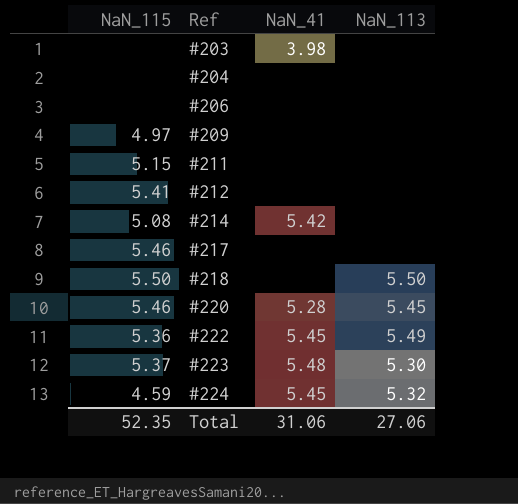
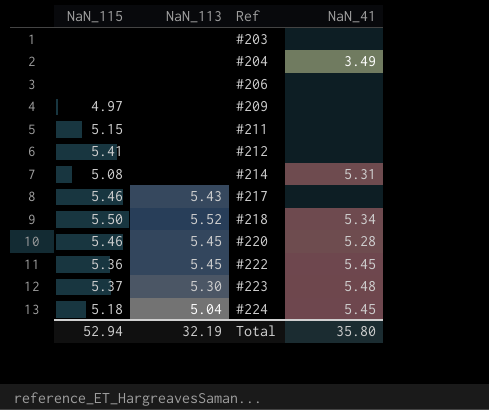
column NaN_113 | position: 4 -> 2
#203 | NaN_41: 3.98 -> none
#204 | NaN_41: none -> 3.49
#214 | NaN_41: 5.42 -> 5.31
#217 | NaN_113: none -> 5.43
#218 | NaN_113: 5.50 -> 5.52
#218 | NaN_41: none -> 5.34
#222 | NaN_113: 5.49 -> 5.45
#224 | NaN_115: 4.59 -> 5.18
#224 | NaN_113: 5.32 -> 5.04
Total | NaN_115: 52.35 -> 52.94
Total | NaN_113: 27.06 -> 32.19
Total | NaN_41: 31.06 -> 35.80

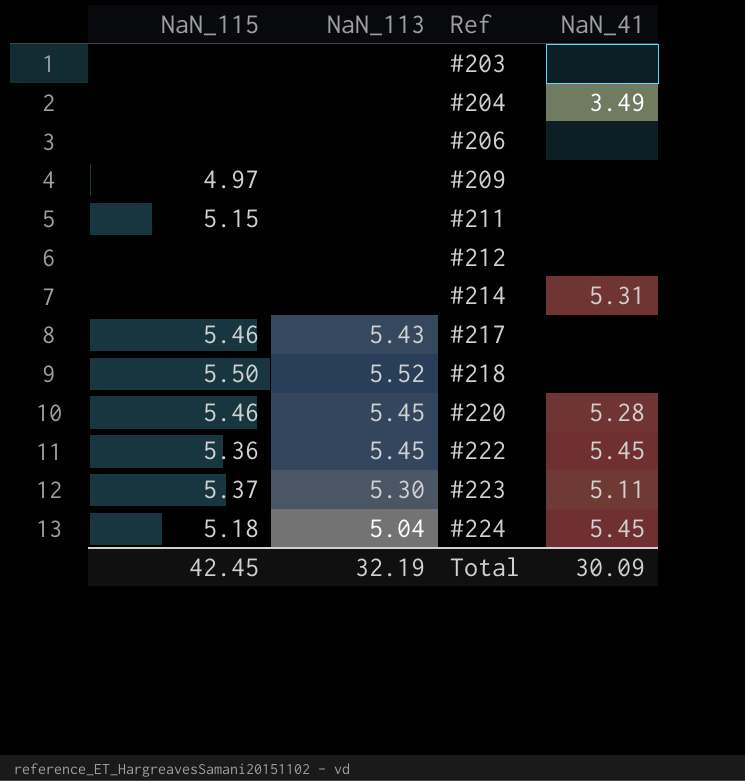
#212 | NaN_115: 5.41 -> none
#214 | NaN_115: 5.08 -> none
#218 | NaN_41: 5.34 -> none
#223 | NaN_41: 5.48 -> 5.11
Total | NaN_115: 52.94 -> 42.45
Total | NaN_41: 35.80 -> 30.09

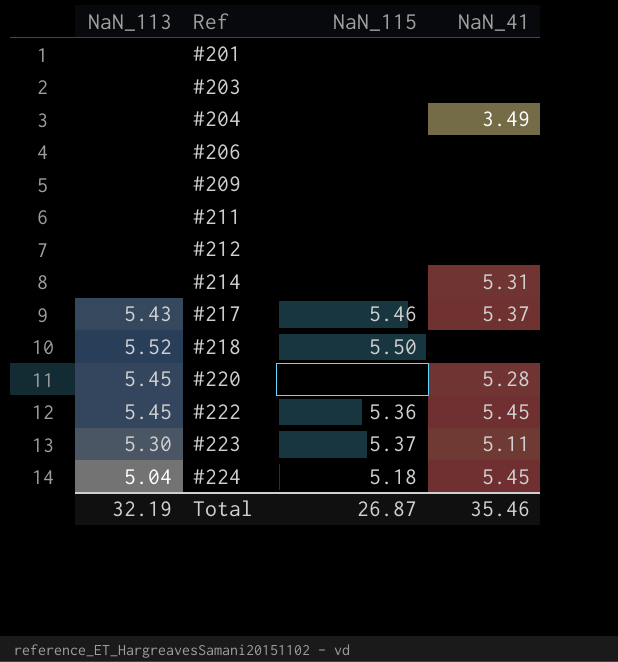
column NaN_115 | position: 1 -> 3
row #201: none -> none | none | none
#209 | NaN_115: 4.97 -> none
#211 | NaN_115: 5.15 -> none
#217 | NaN_41: none -> 5.37
#220 | NaN_115: 5.46 -> none
Total | NaN_115: 42.45 -> 26.87
Total | NaN_41: 30.09 -> 35.46

